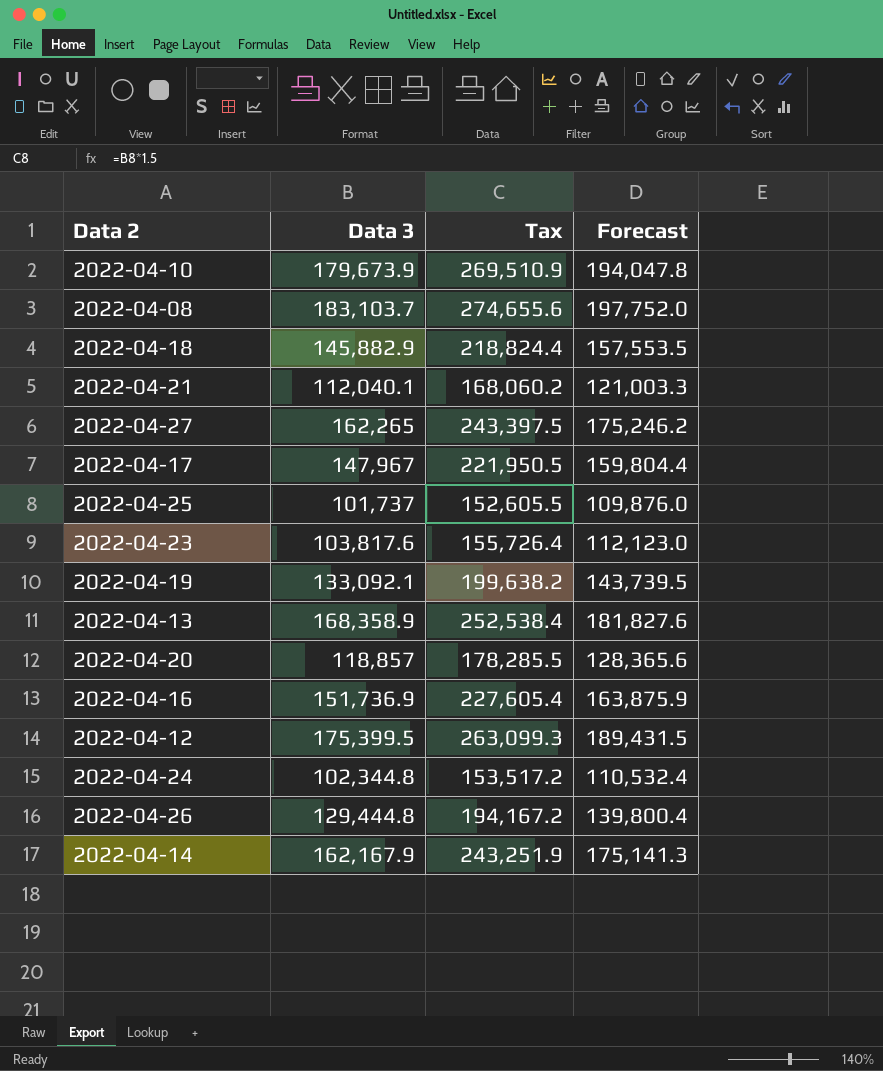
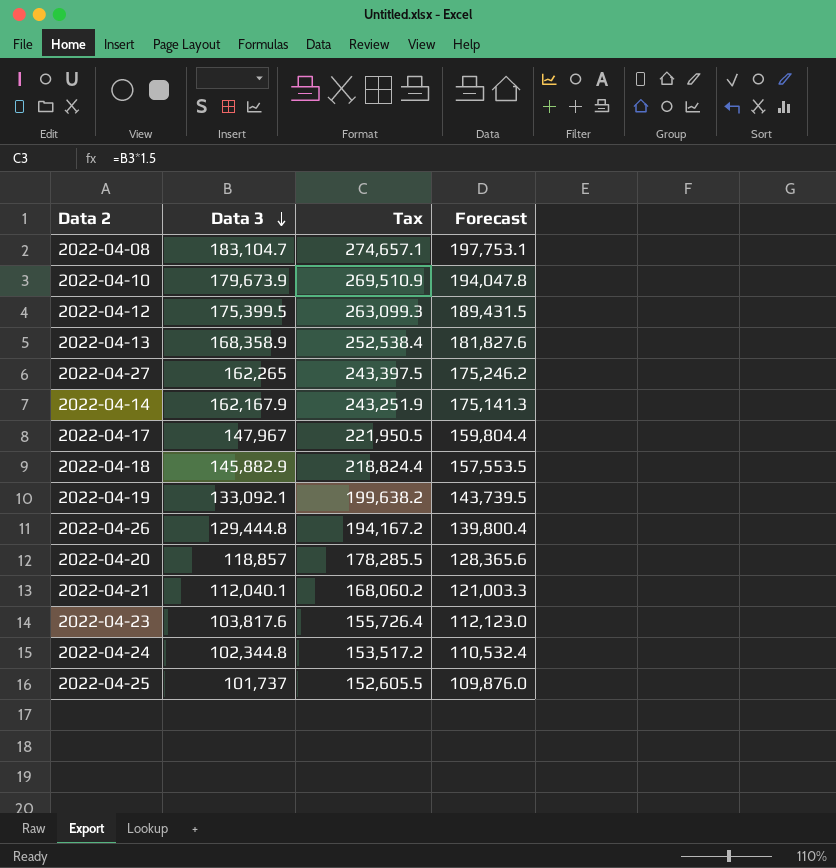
row order: none -> Data 3 descending
row 2022-04-16: 151,736.9 | 227,605.4 | 163,875.9 -> none
2022-04-08 | Data 3: 183,103.7 -> 183,104.7
2022-04-08 | Tax: 274,655.6 -> 274,657.1
2022-04-08 | Forecast: 197,752.0 -> 197,753.1

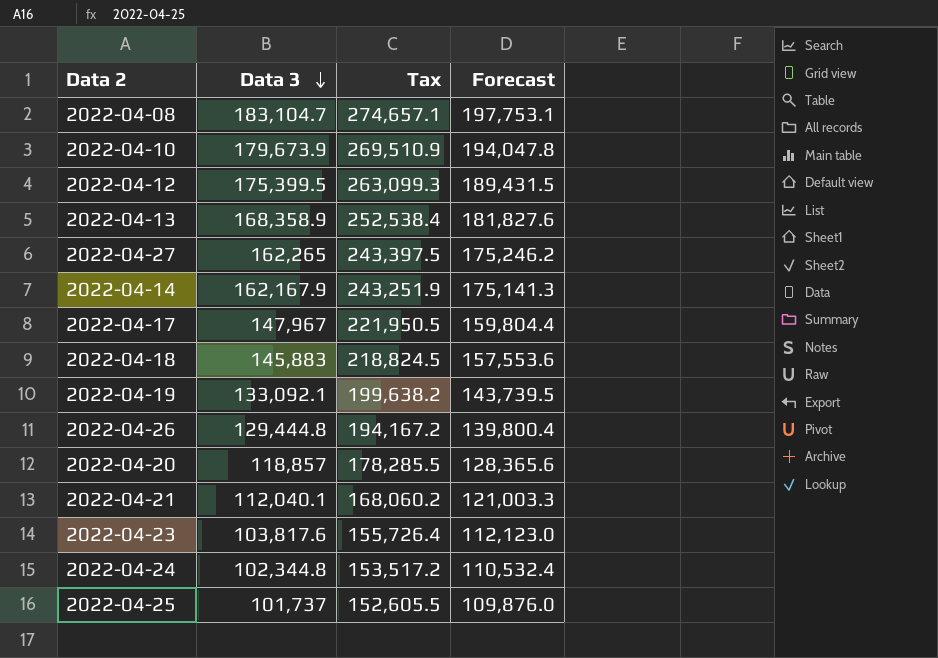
2022-04-18 | Data 3: 145,882.9 -> 145,883
2022-04-18 | Tax: 218,824.4 -> 218,824.5
2022-04-18 | Forecast: 157,553.5 -> 157,553.6

